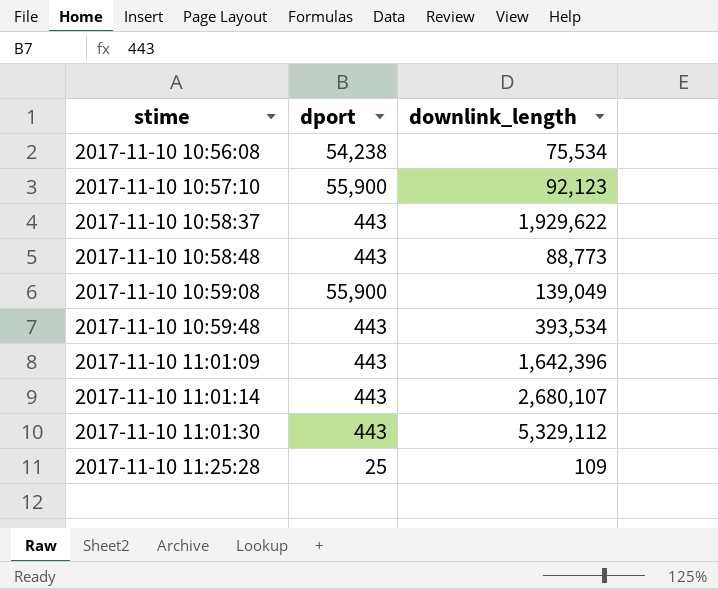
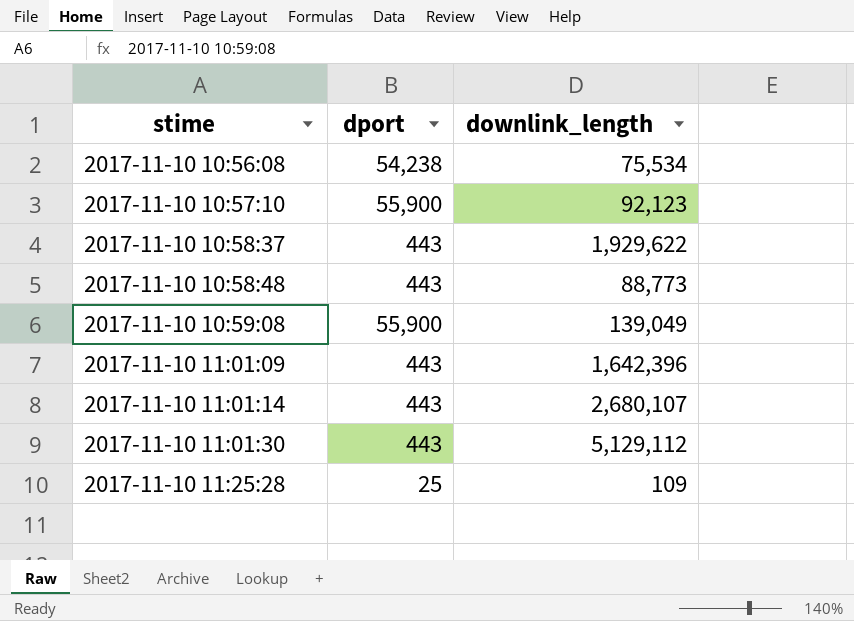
row 2017-11-10 10:59:48: 443 | 393,534 -> none
2017-11-10 11:01:30 | downlink_length: 5,329,112 -> 5,129,112

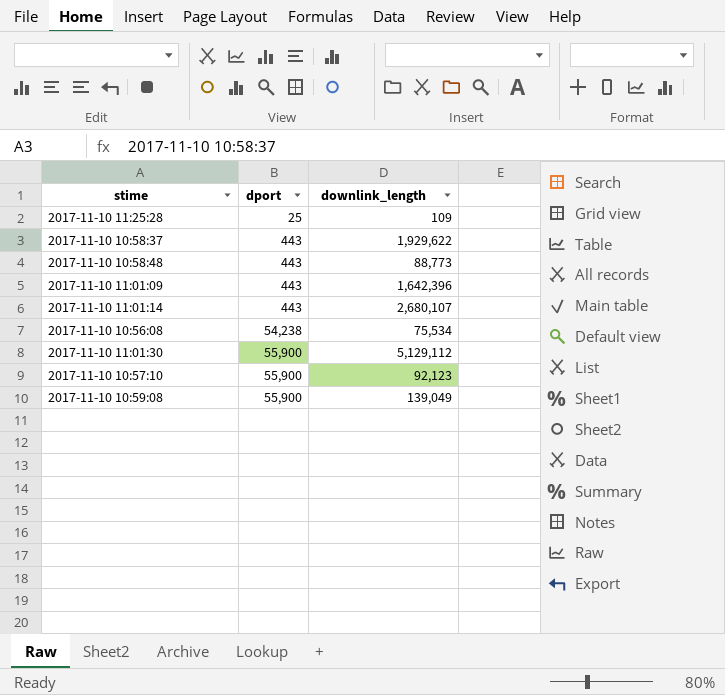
row order: stime ascending -> dport ascending
2017-11-10 11:01:30 | dport: 443 -> 55,900

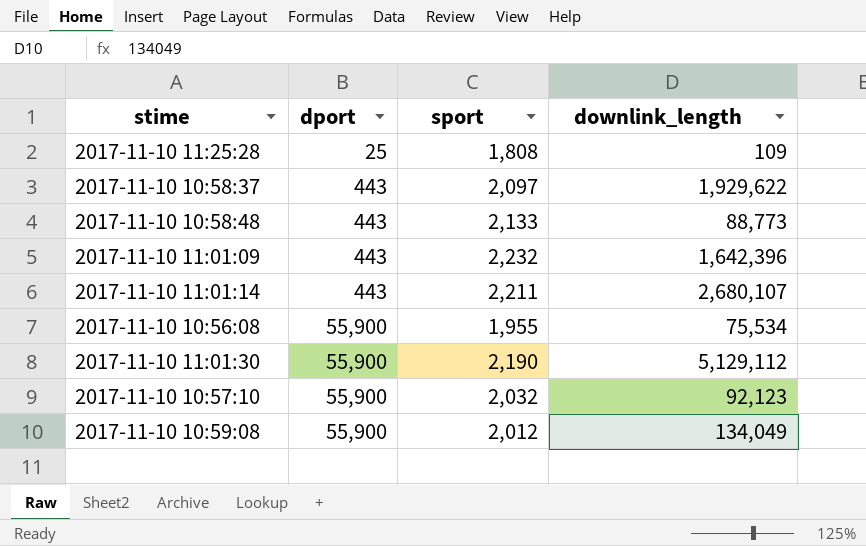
column sport | position: none -> 3
2017-11-10 10:56:08 | dport: 54,238 -> 55,900
2017-11-10 10:59:08 | downlink_length: 139,049 -> 134,049

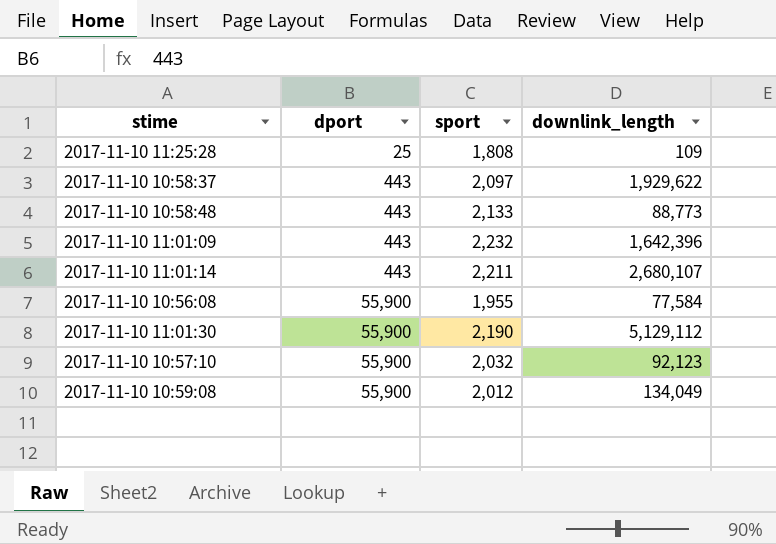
2017-11-10 10:56:08 | downlink_length: 75,534 -> 77,584

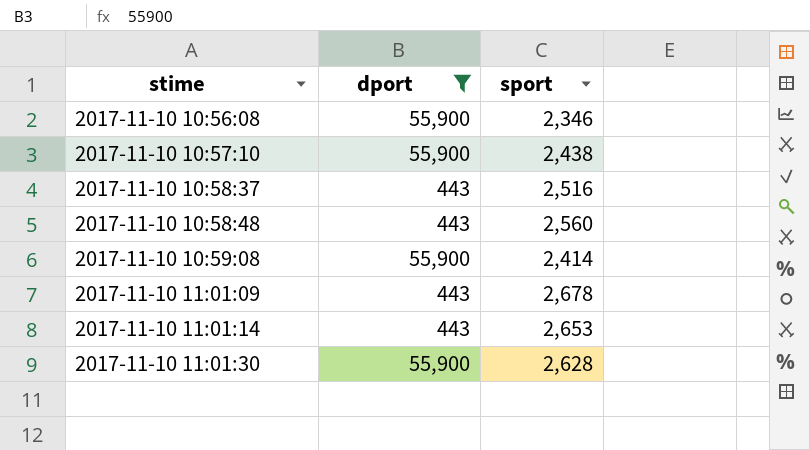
filter: none -> dport != 25
row order: dport ascending -> stime ascending
column downlink_length | position: 4 -> none
2017-11-10 10:56:08 | sport: 1,955 -> 2,346
2017-11-10 10:57:10 | sport: 2,032 -> 2,438
2017-11-10 10:58:37 | sport: 2,097 -> 2,516
2017-11-10 10:58:48 | sport: 2,133 -> 2,560
2017-11-10 10:59:08 | sport: 2,012 -> 2,414
2017-11-10 11:01:09 | sport: 2,232 -> 2,678
2017-11-10 11:01:14 | sport: 2,211 -> 2,653
2017-11-10 11:01:30 | sport: 2,190 -> 2,628

